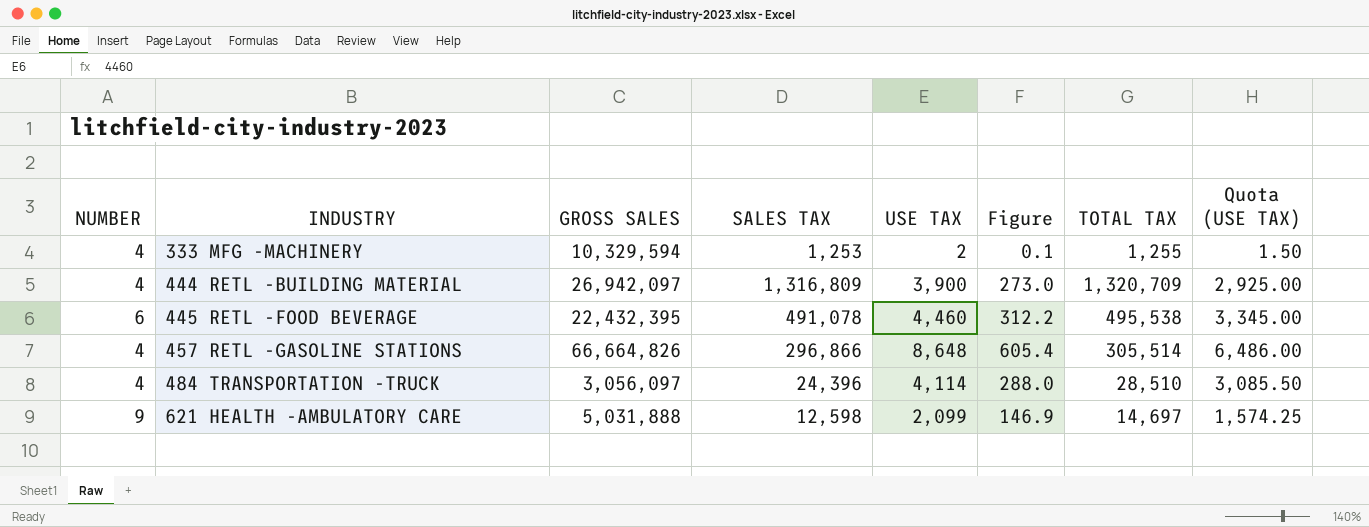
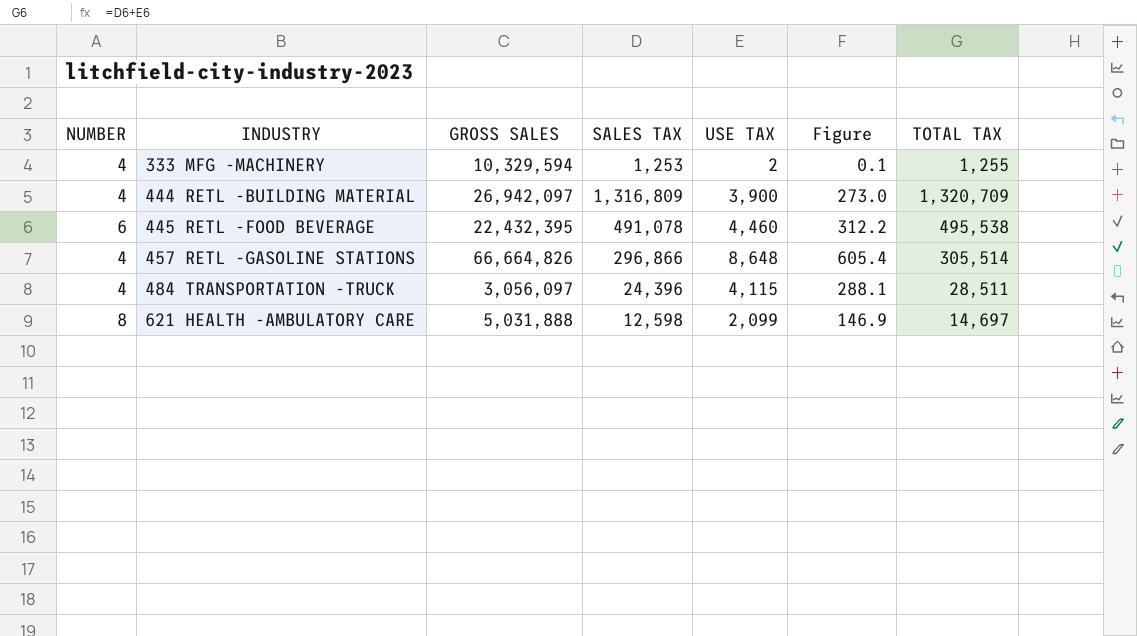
column Quota (USE TAX) | formula: [USE TAX] * 0.75 -> none
484 TRANSPORTATION -TRUCK | USE TAX: 4,114 -> 4,115
484 TRANSPORTATION -TRUCK | Figure: 288.0 -> 288.1
484 TRANSPORTATION -TRUCK | TOTAL TAX: 28,510 -> 28,511
621 HEALTH -AMBULATORY CARE | NUMBER: 9 -> 8

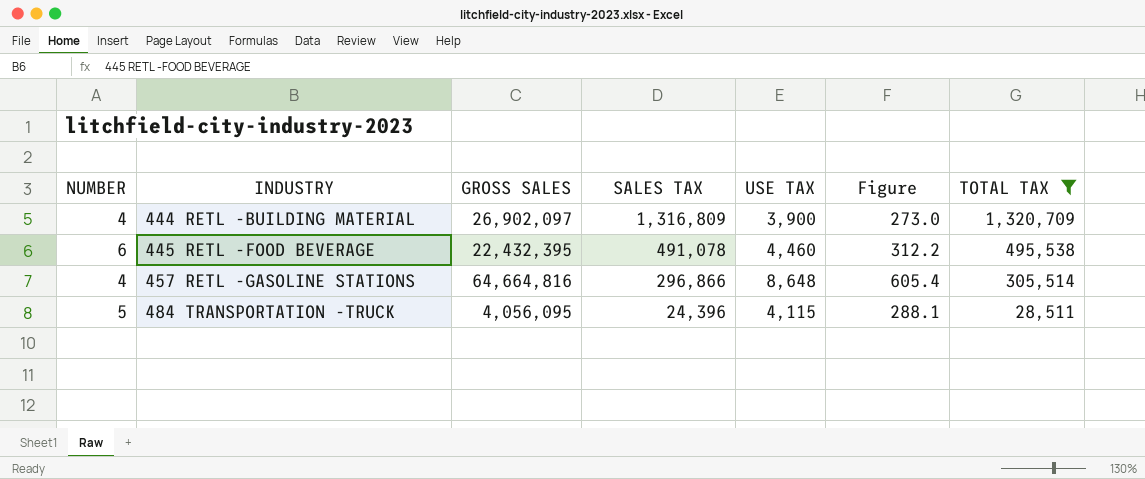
filter: none -> TOTAL TAX >= 28,511
444 RETL -BUILDING MATERIAL | GROSS SALES: 26,942,097 -> 26,902,097
457 RETL -GASOLINE STATIONS | GROSS SALES: 66,664,826 -> 64,664,816
484 TRANSPORTATION -TRUCK | NUMBER: 4 -> 5
484 TRANSPORTATION -TRUCK | GROSS SALES: 3,056,097 -> 4,056,095

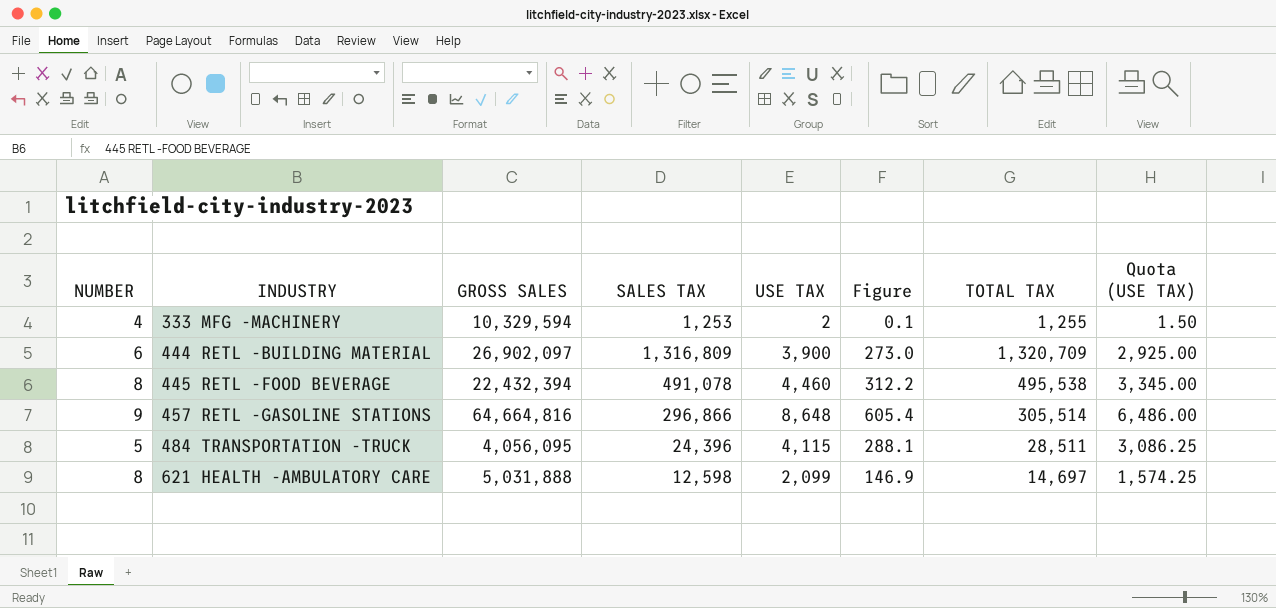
filter: TOTAL TAX >= 28,511 -> none
column Quota (USE TAX) | formula: none -> [USE TAX] * 0.75
444 RETL -BUILDING MATERIAL | NUMBER: 4 -> 6
445 RETL -FOOD BEVERAGE | NUMBER: 6 -> 8
445 RETL -FOOD BEVERAGE | GROSS SALES: 22,432,395 -> 22,432,394
457 RETL -GASOLINE STATIONS | NUMBER: 4 -> 9

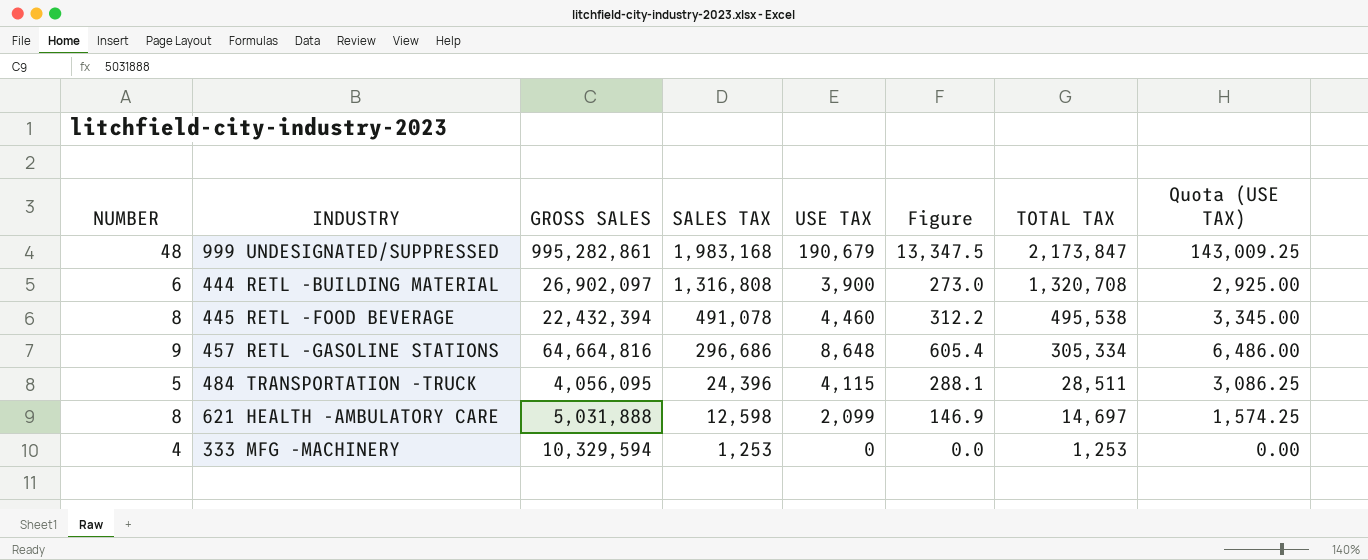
row order: INDUSTRY ascending -> SALES TAX descending
row 999 UNDESIGNATED/SUPPRESSED: none -> 48 | 995,282,861 | 1,983,168 | 190,679 | 13,347.5 | 2,173,847 | 143,009.25
444 RETL -BUILDING MATERIAL | SALES TAX: 1,316,809 -> 1,316,808
444 RETL -BUILDING MATERIAL | TOTAL TAX: 1,320,709 -> 1,320,708
457 RETL -GASOLINE STATIONS | SALES TAX: 296,866 -> 296,686
457 RETL -GASOLINE STATIONS | TOTAL TAX: 305,514 -> 305,334
333 MFG -MACHINERY | USE TAX: 2 -> 0
333 MFG -MACHINERY | Figure: 0.1 -> 0.0
333 MFG -MACHINERY | TOTAL TAX: 1,255 -> 1,253
333 MFG -MACHINERY | Quota (USE TAX): 1.50 -> 0.00

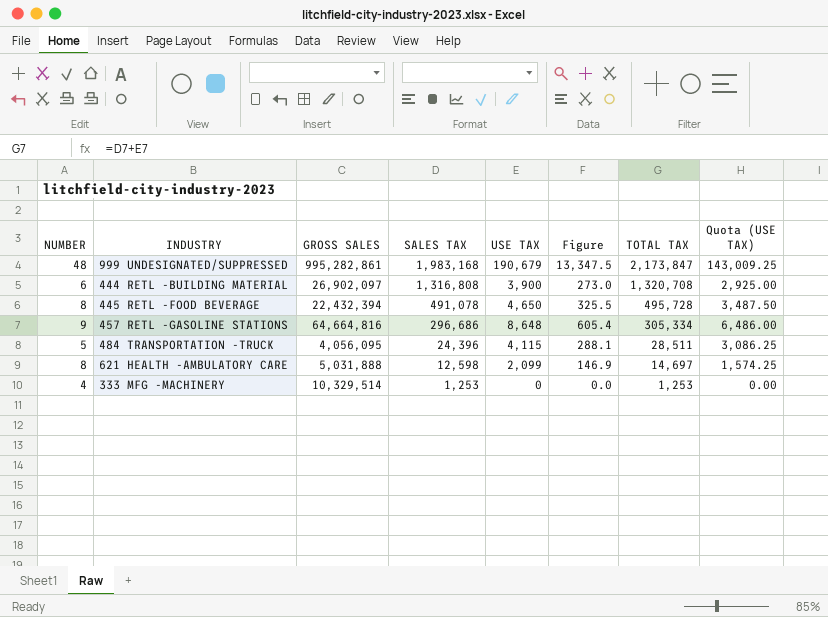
445 RETL -FOOD BEVERAGE | USE TAX: 4,460 -> 4,650
445 RETL -FOOD BEVERAGE | Figure: 312.2 -> 325.5
445 RETL -FOOD BEVERAGE | TOTAL TAX: 495,538 -> 495,728
445 RETL -FOOD BEVERAGE | Quota (USE TAX): 3,345.00 -> 3,487.50
333 MFG -MACHINERY | GROSS SALES: 10,329,594 -> 10,329,514

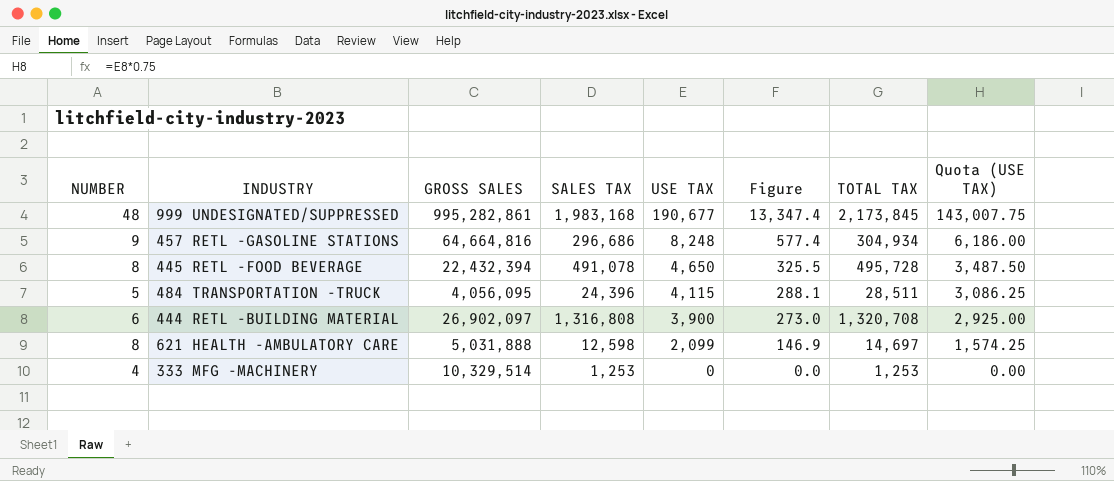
row order: SALES TAX descending -> USE TAX descending
999 UNDESIGNATED/SUPPRESSED | USE TAX: 190,679 -> 190,677
999 UNDESIGNATED/SUPPRESSED | Figure: 13,347.5 -> 13,347.4
999 UNDESIGNATED/SUPPRESSED | TOTAL TAX: 2,173,847 -> 2,173,845
999 UNDESIGNATED/SUPPRESSED | Quota (USE TAX): 143,009.25 -> 143,007.75
457 RETL -GASOLINE STATIONS | USE TAX: 8,648 -> 8,248
457 RETL -GASOLINE STATIONS | Figure: 605.4 -> 577.4
457 RETL -GASOLINE STATIONS | TOTAL TAX: 305,334 -> 304,934
457 RETL -GASOLINE STATIONS | Quota (USE TAX): 6,486.00 -> 6,186.00

